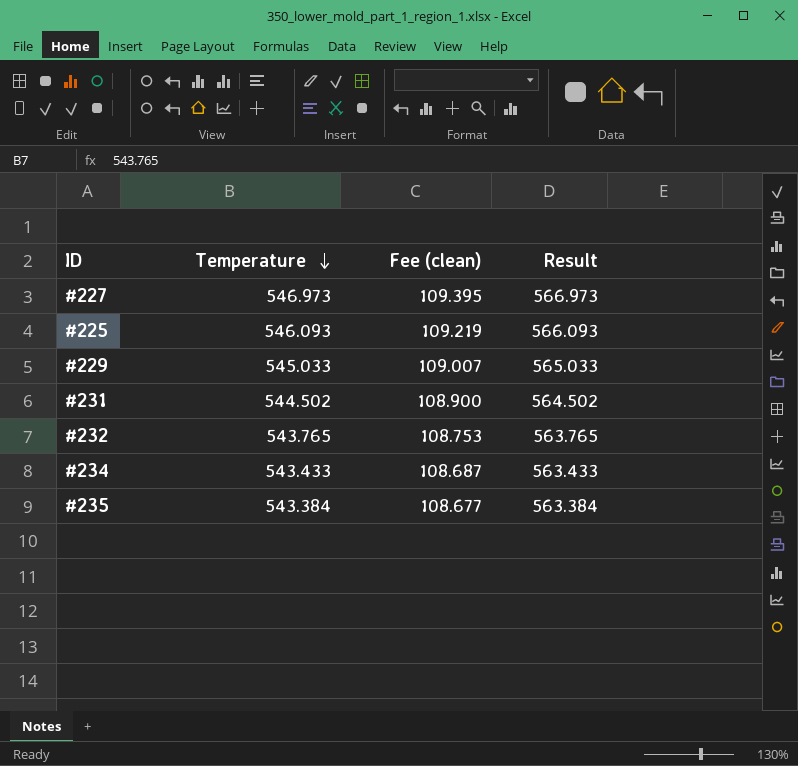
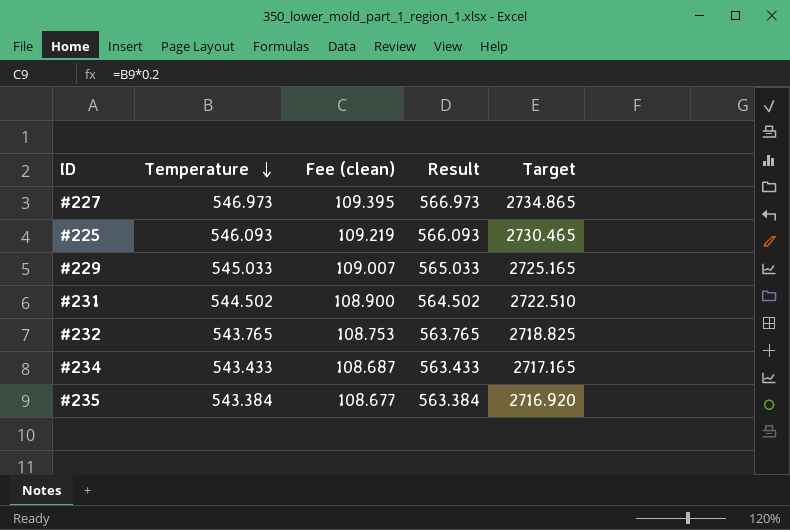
column Target | formula: none -> [Temperature] * 5

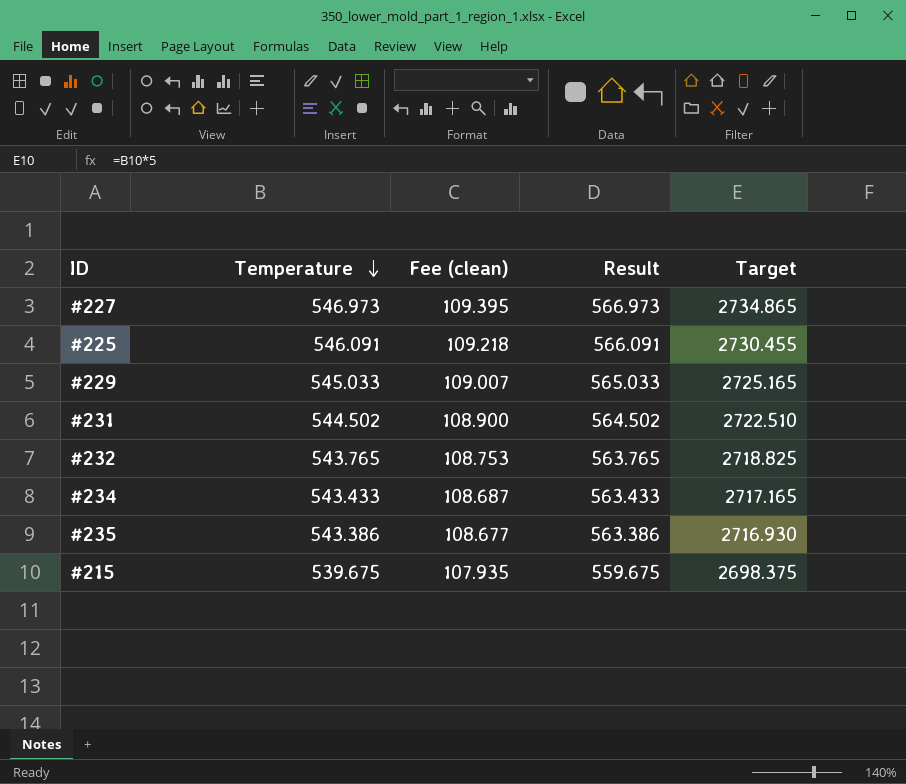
#225 | Temperature: 546.093 -> 546.091
#225 | Fee (clean): 109.219 -> 109.218
#225 | Result: 566.093 -> 566.091
#225 | Target: 2730.465 -> 2730.455
#235 | Temperature: 543.384 -> 543.386
#235 | Result: 563.384 -> 563.386
#235 | Target: 2716.920 -> 2716.930
row #215: none -> 539.675 | 107.935 | 559.675 | 2698.375

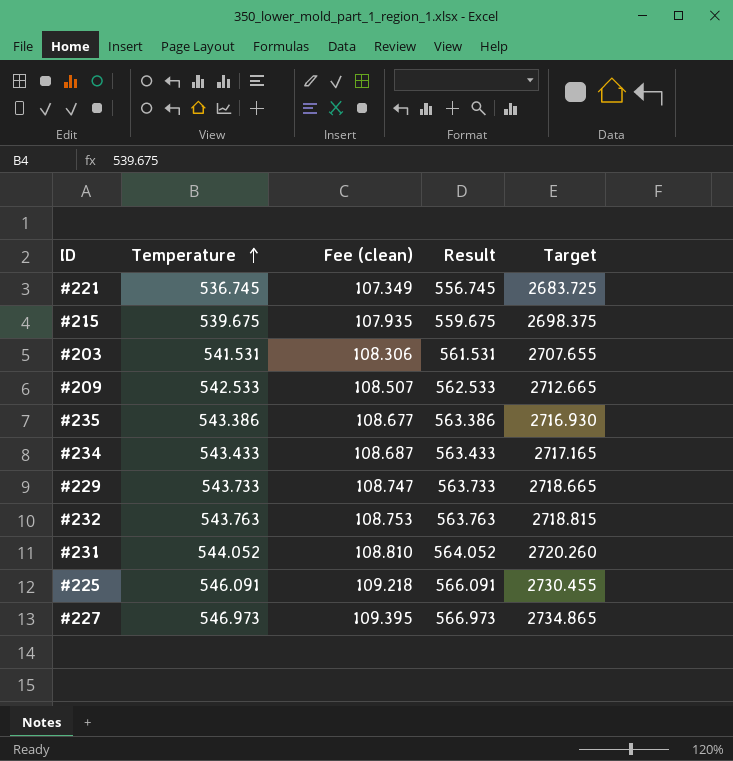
row order: Temperature descending -> Temperature ascending
row #221: none -> 536.745 | 107.349 | 556.745 | 2683.725
row #203: none -> 541.531 | 108.306 | 561.531 | 2707.655
row #209: none -> 542.533 | 108.507 | 562.533 | 2712.665
#229 | Temperature: 545.033 -> 543.733
#229 | Fee (clean): 109.007 -> 108.747
#229 | Result: 565.033 -> 563.733
#229 | Target: 2725.165 -> 2718.665
#232 | Temperature: 543.765 -> 543.763
#232 | Result: 563.765 -> 563.763
#232 | Target: 2718.825 -> 2718.815
#231 | Temperature: 544.502 -> 544.052
#231 | Fee (clean): 108.900 -> 108.810
#231 | Result: 564.502 -> 564.052
#231 | Target: 2722.510 -> 2720.260

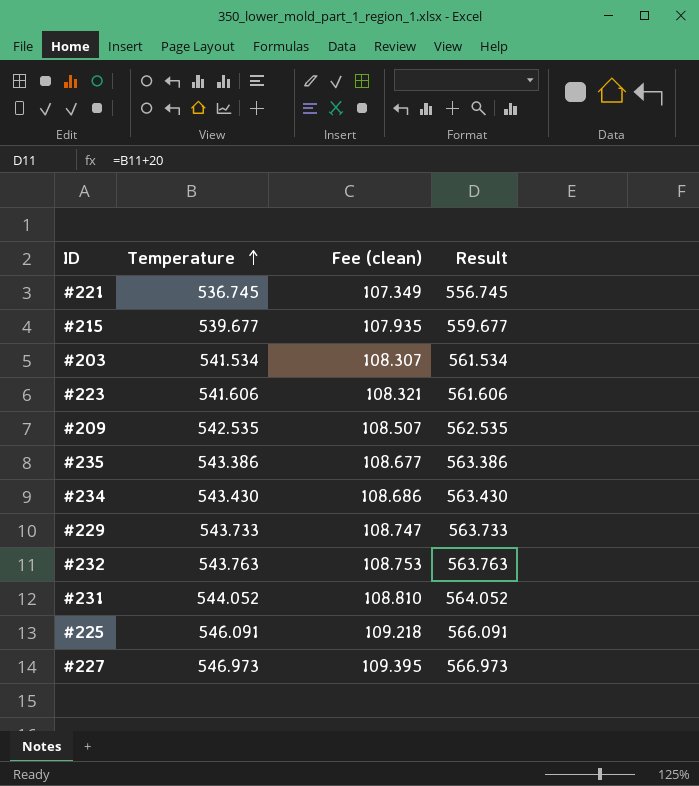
column Target | formula: [Temperature] * 5 -> none
#215 | Temperature: 539.675 -> 539.677
#215 | Result: 559.675 -> 559.677
#203 | Temperature: 541.531 -> 541.534
#203 | Fee (clean): 108.306 -> 108.307
#203 | Result: 561.531 -> 561.534
row #223: none -> 541.606 | 108.321 | 561.606
#209 | Temperature: 542.533 -> 542.535
#209 | Result: 562.533 -> 562.535
#234 | Temperature: 543.433 -> 543.430
#234 | Fee (clean): 108.687 -> 108.686
#234 | Result: 563.433 -> 563.430

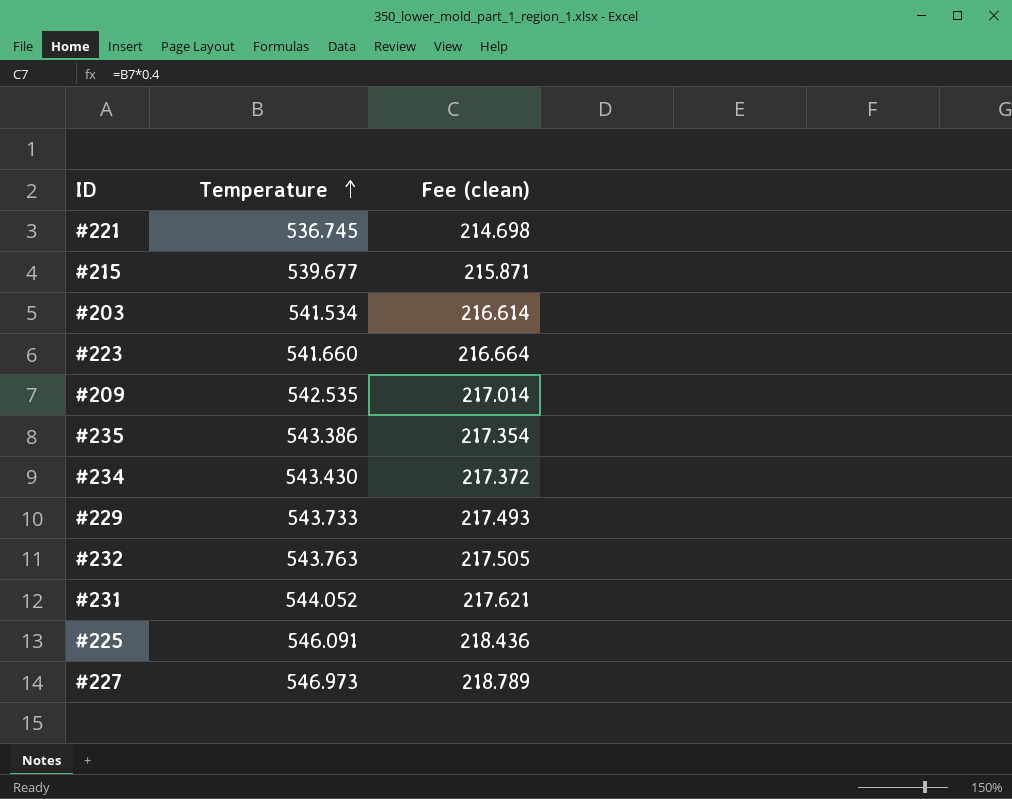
column Result | formula: [Temperature] + 20 -> none
column Fee (clean) | formula: [Temperature] * 0.2 -> [Temperature] * 0.4
#223 | Temperature: 541.606 -> 541.660

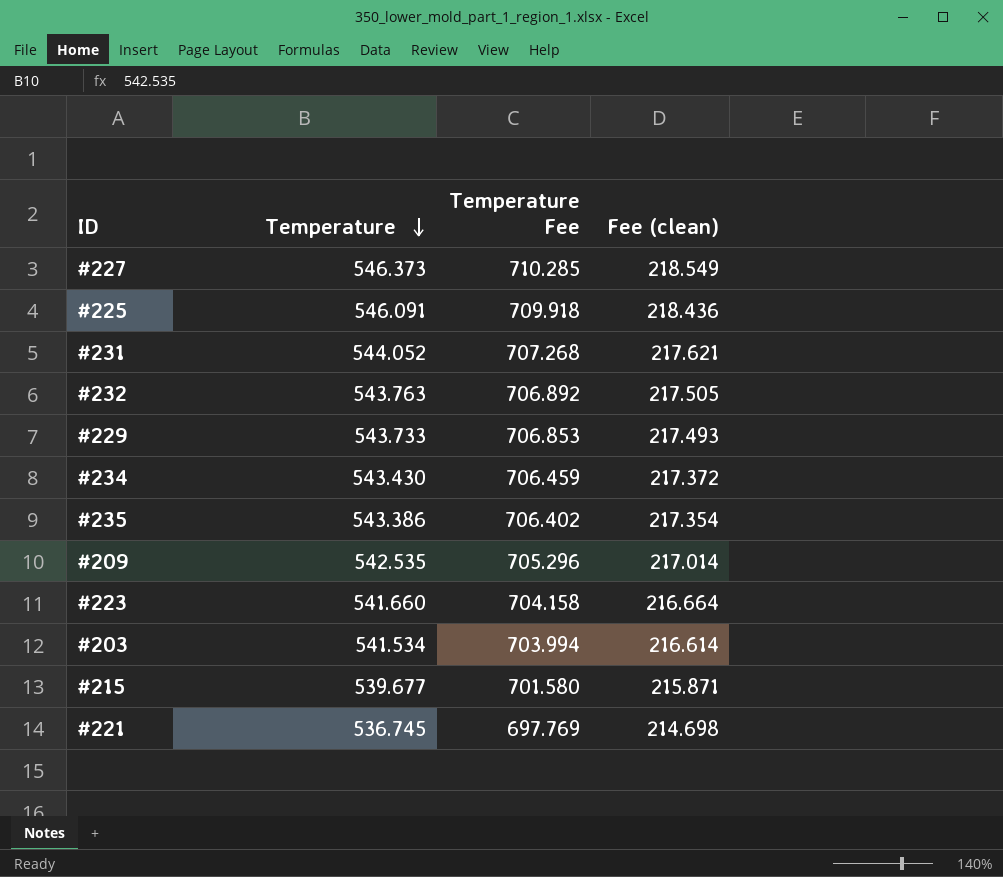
row order: Temperature ascending -> Temperature descending
column Temperature Fee | formula: none -> [Temperature] * 1.3
#227 | Temperature: 546.973 -> 546.373
#227 | Fee (clean): 218.789 -> 218.549

